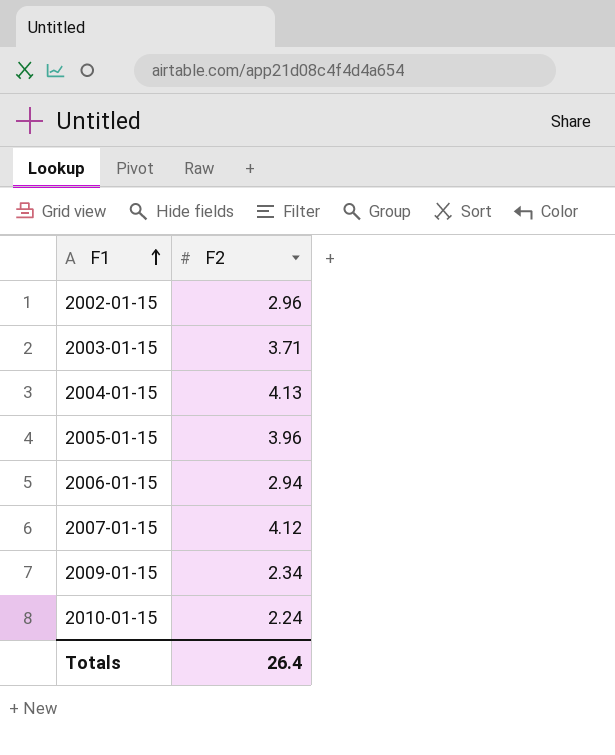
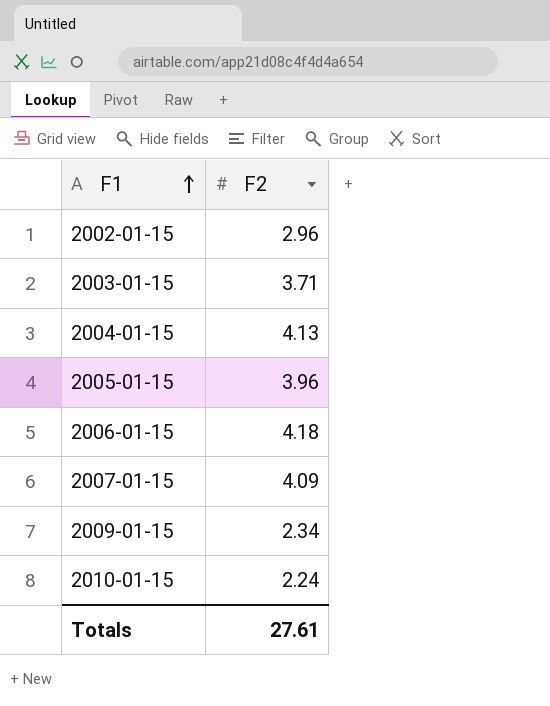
2006-01-15 | F2: 2.94 -> 4.18
2007-01-15 | F2: 4.12 -> 4.09
Totals | F2: 26.4 -> 27.61

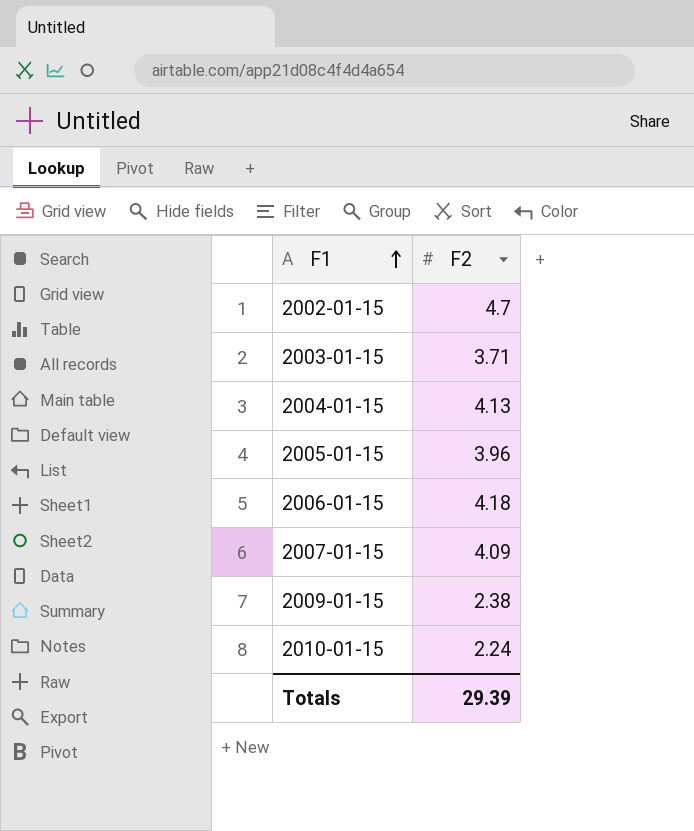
2002-01-15 | F2: 2.96 -> 4.7
2009-01-15 | F2: 2.34 -> 2.38
Totals | F2: 27.61 -> 29.39

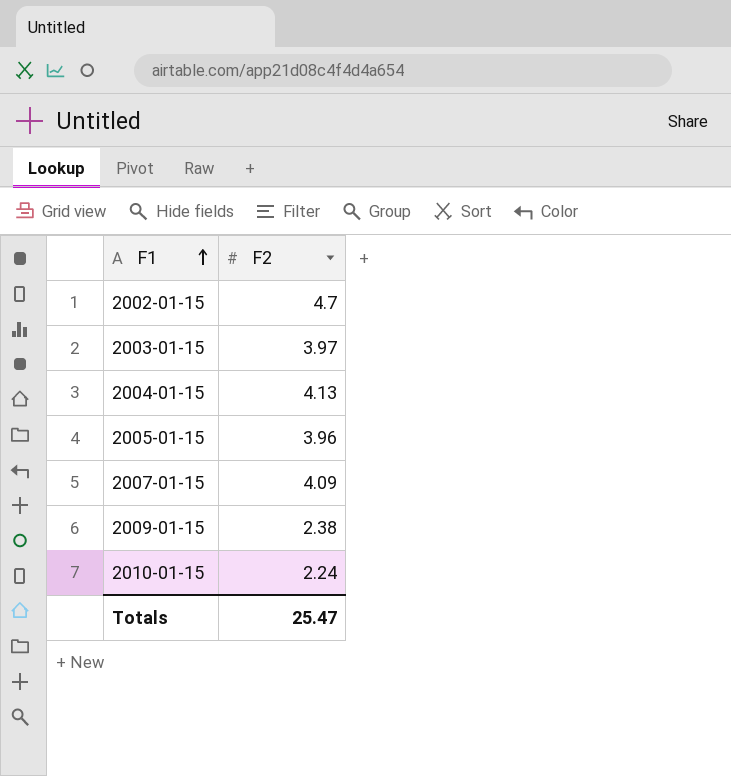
row 2006-01-15: 4.18 -> none
2003-01-15 | F2: 3.71 -> 3.97
Totals | F2: 29.39 -> 25.47

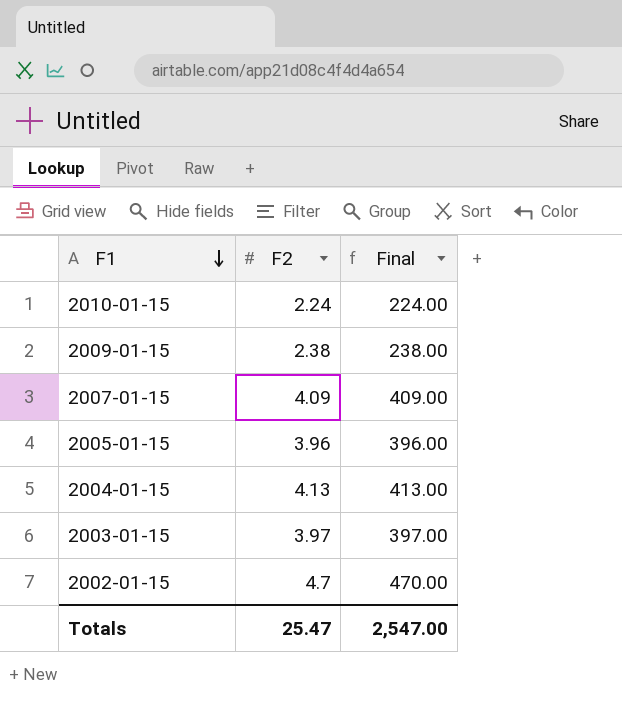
row order: F1 ascending -> F1 descending
column Final | formula: none -> [F2] * 100

